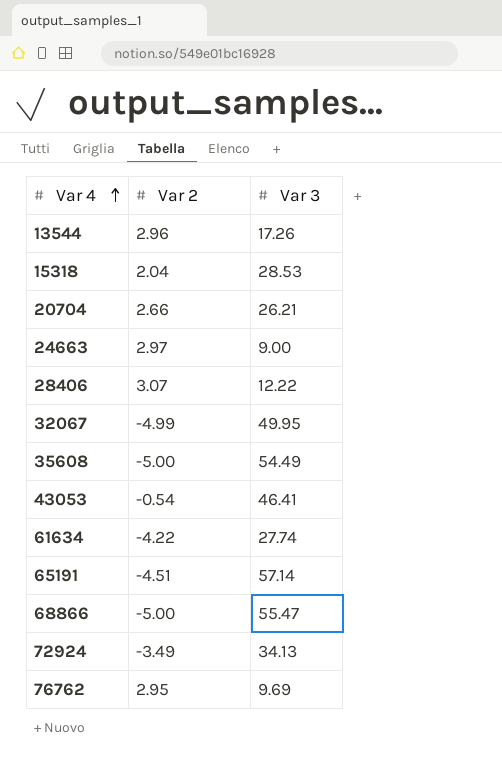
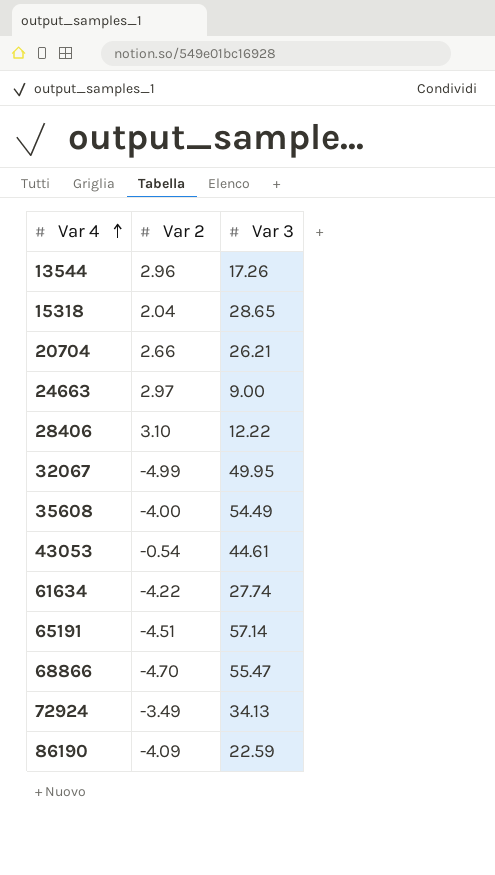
row 76762: 2.95 | 9.69 -> none
15318 | Var 3: 28.53 -> 28.65
28406 | Var 2: 3.07 -> 3.10
35608 | Var 2: -5.00 -> -4.00
43053 | Var 3: 46.41 -> 44.61
68866 | Var 2: -5.00 -> -4.70
row 86190: none -> -4.09 | 22.59

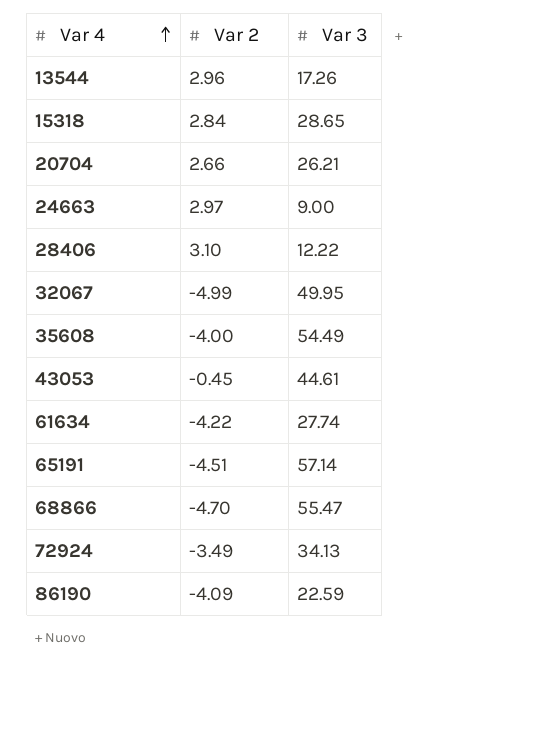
15318 | Var 2: 2.04 -> 2.84
43053 | Var 2: -0.54 -> -0.45

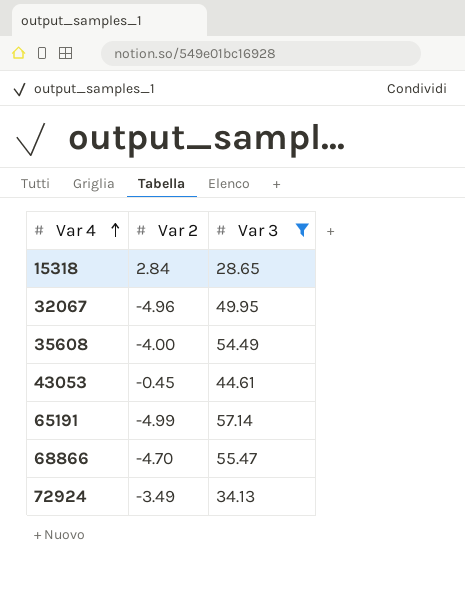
filter: none -> Var 3 >= 28.65
32067 | Var 2: -4.99 -> -4.96
65191 | Var 2: -4.51 -> -4.99

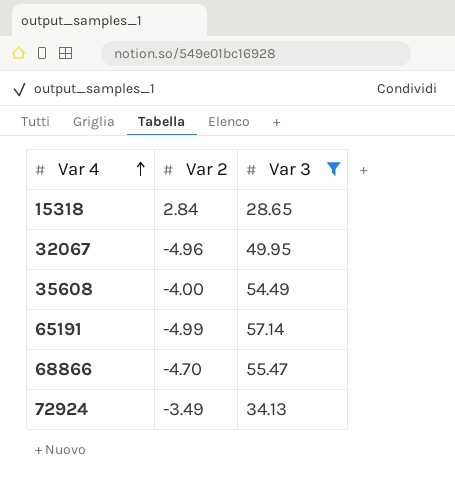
row 43053: -0.45 | 44.61 -> none

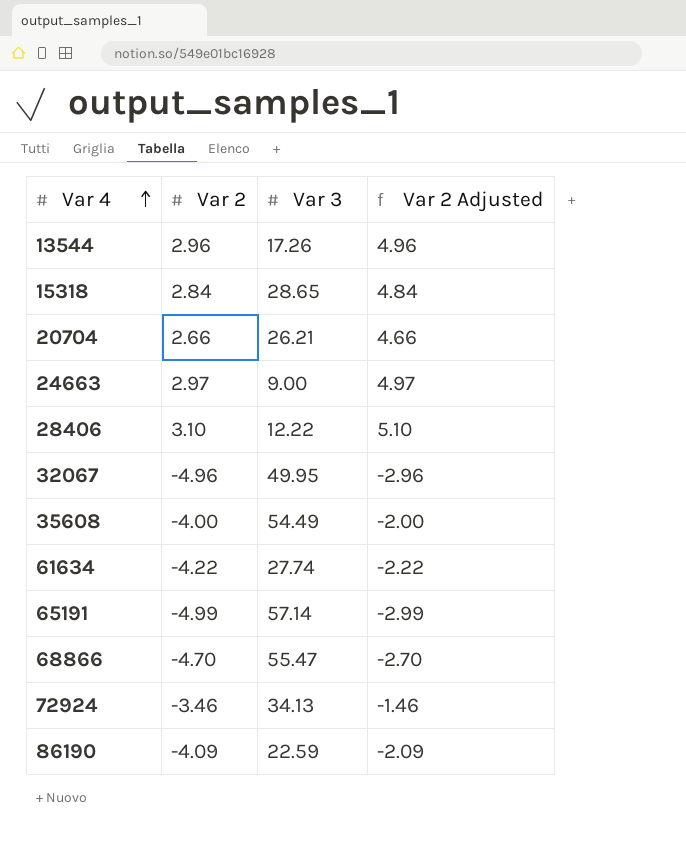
filter: Var 3 >= 28.65 -> none
column Var 2 Adjusted | formula: none -> [Var 2] + 2
72924 | Var 2: -3.49 -> -3.46

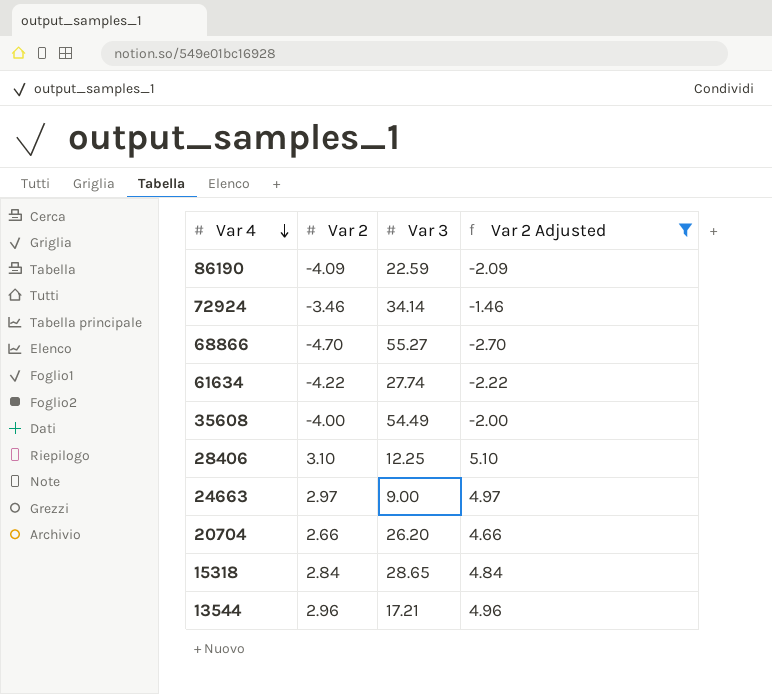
filter: none -> Var 2 Adjusted >= -2.70
row order: Var 4 ascending -> Var 4 descending
72924 | Var 3: 34.13 -> 34.14
68866 | Var 3: 55.47 -> 55.27
28406 | Var 3: 12.22 -> 12.25
20704 | Var 3: 26.21 -> 26.20
13544 | Var 3: 17.26 -> 17.21

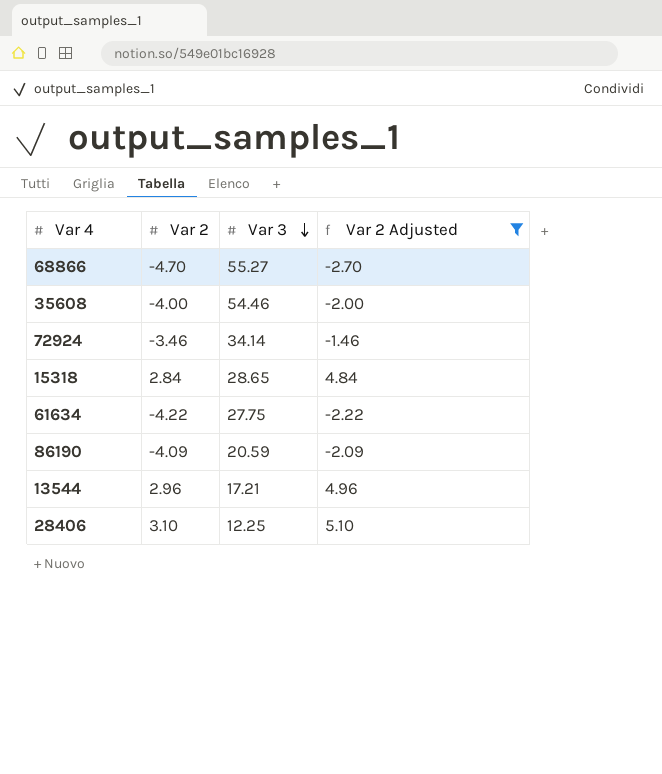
row order: Var 4 descending -> Var 3 descending
row 24663: 2.97 | 9.00 | 4.97 -> none
row 20704: 2.66 | 26.20 | 4.66 -> none
35608 | Var 3: 54.49 -> 54.46
61634 | Var 3: 27.74 -> 27.75
86190 | Var 3: 22.59 -> 20.59

